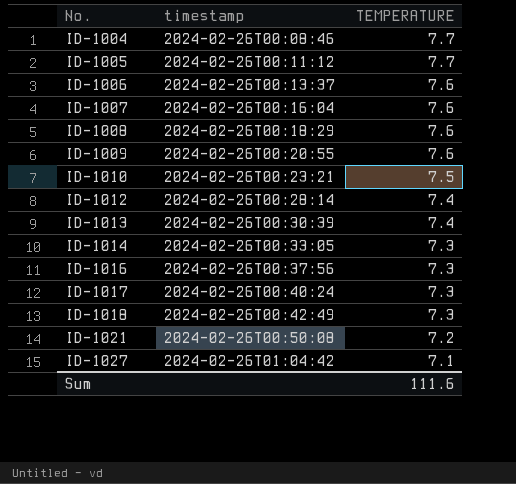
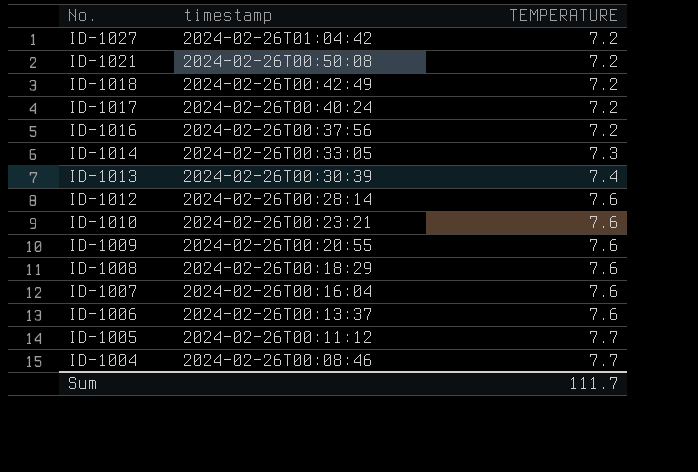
row order: No. ascending -> No. descending
ID-1027 | TEMPERATURE: 7.1 -> 7.2
ID-1018 | TEMPERATURE: 7.3 -> 7.2
ID-1017 | TEMPERATURE: 7.3 -> 7.2
ID-1016 | TEMPERATURE: 7.3 -> 7.2
ID-1012 | TEMPERATURE: 7.4 -> 7.6
ID-1010 | TEMPERATURE: 7.5 -> 7.6
Sum | TEMPERATURE: 111.6 -> 111.7

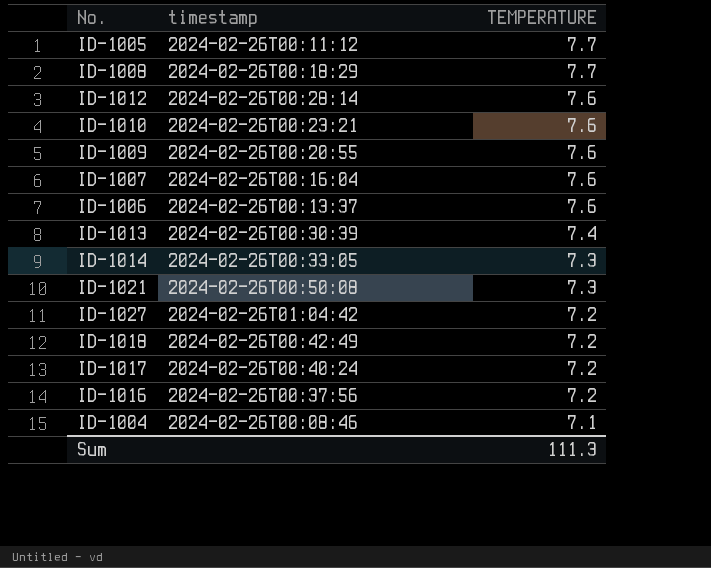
row order: No. descending -> TEMPERATURE descending
ID-1008 | TEMPERATURE: 7.6 -> 7.7
ID-1021 | TEMPERATURE: 7.2 -> 7.3
ID-1004 | TEMPERATURE: 7.7 -> 7.1
Sum | TEMPERATURE: 111.7 -> 111.3

